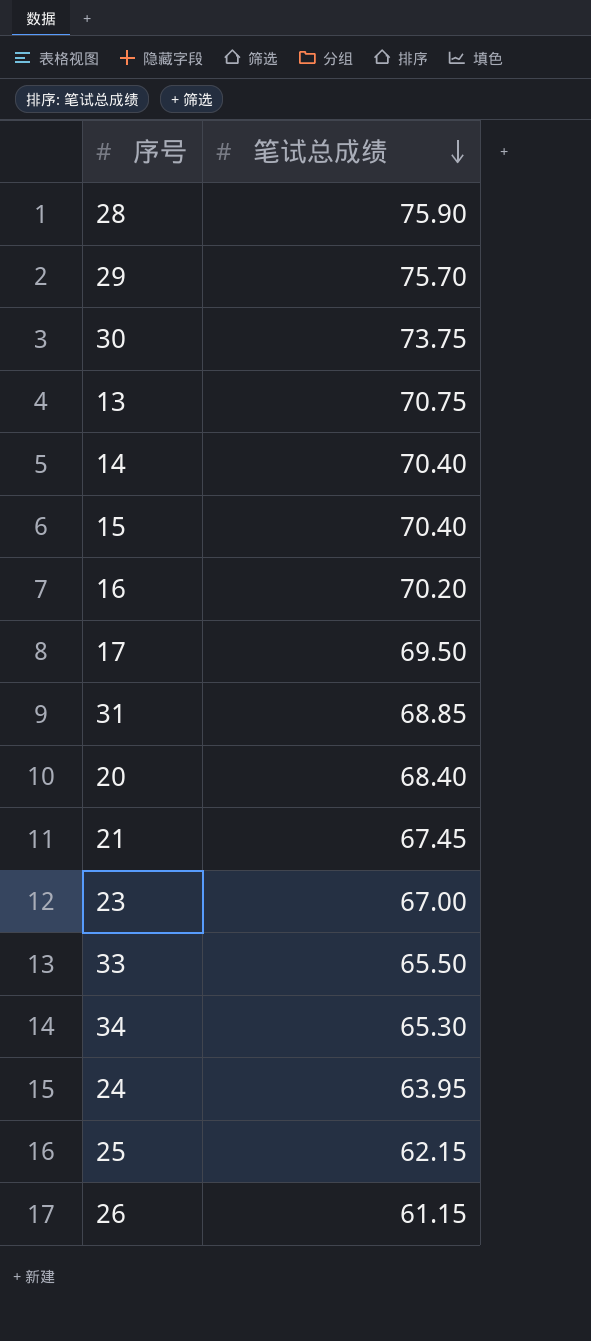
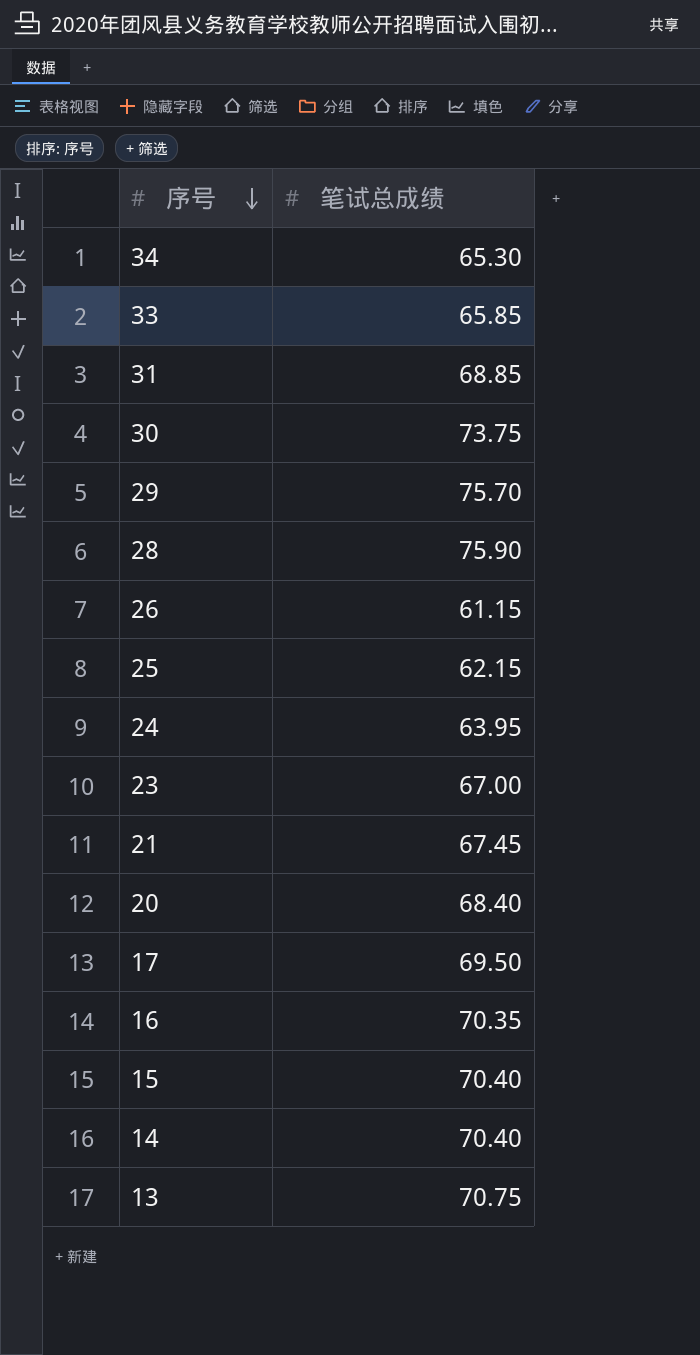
row order: 笔试总成绩 descending -> 序号 descending
33 | 笔试总成绩: 65.50 -> 65.85
16 | 笔试总成绩: 70.20 -> 70.35

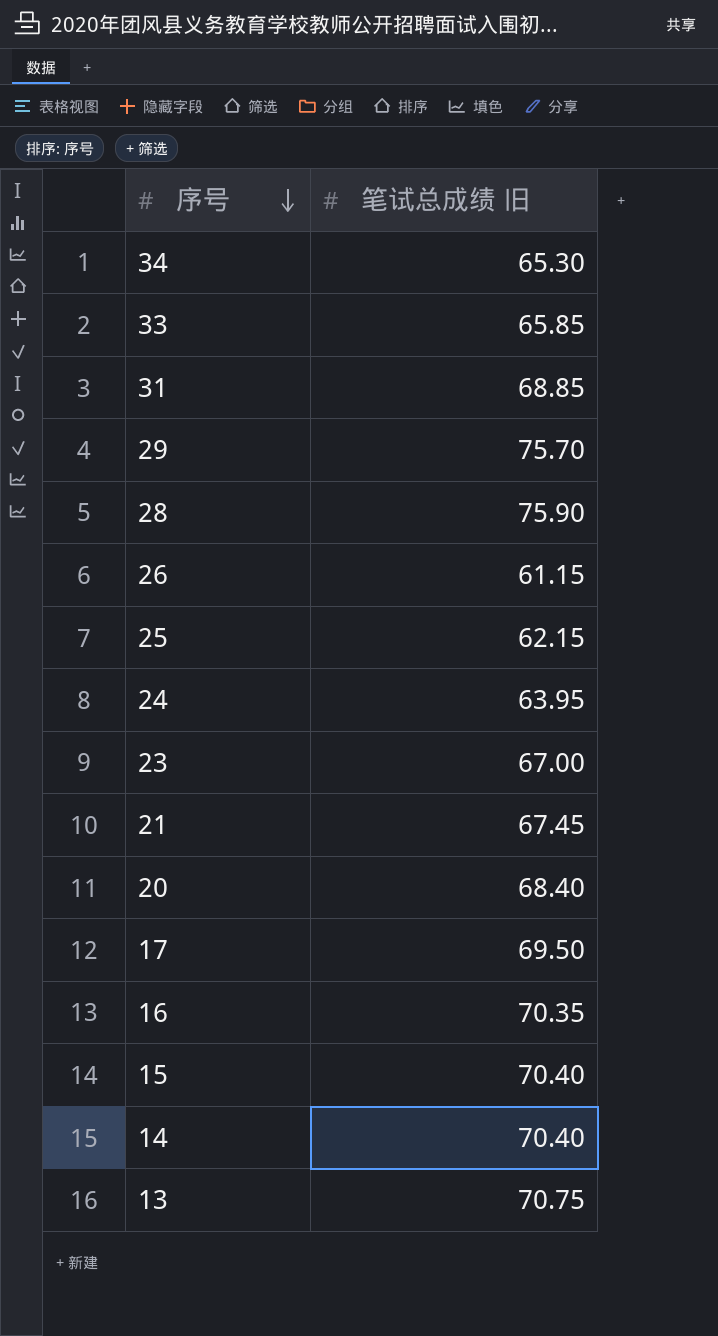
column name: 笔试总成绩 -> 笔试总成绩 旧
row 30: 73.75 -> none

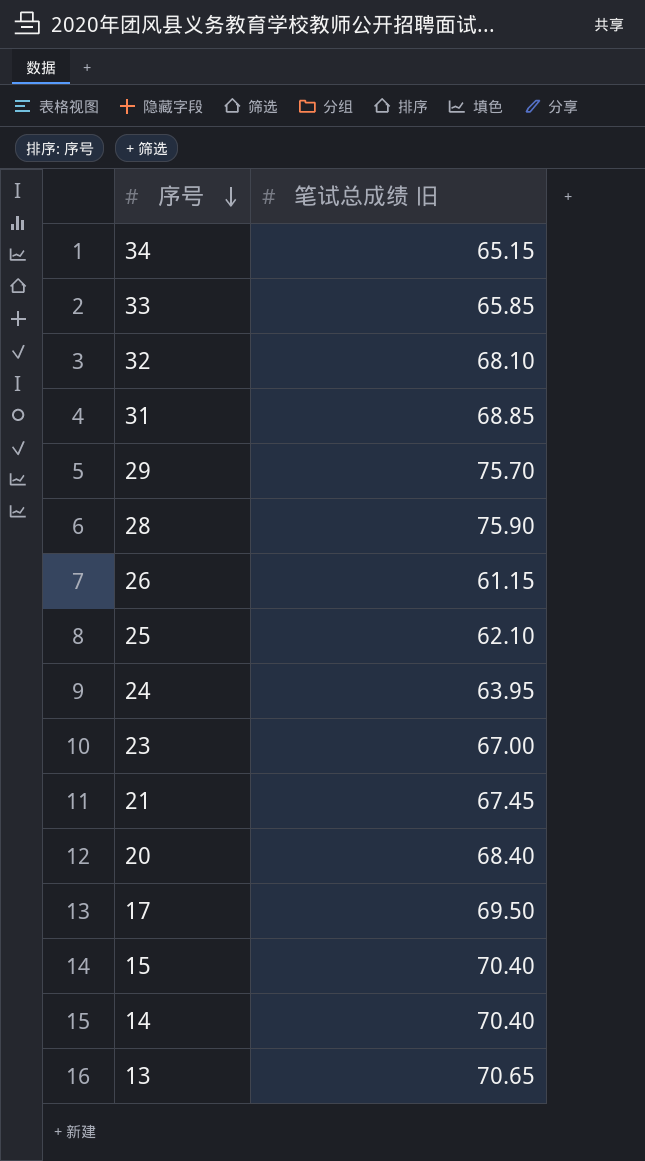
row 16: 70.35 -> none
34 | 笔试总成绩 旧: 65.30 -> 65.15
row 32: none -> 68.10
25 | 笔试总成绩 旧: 62.15 -> 62.10
13 | 笔试总成绩 旧: 70.75 -> 70.65

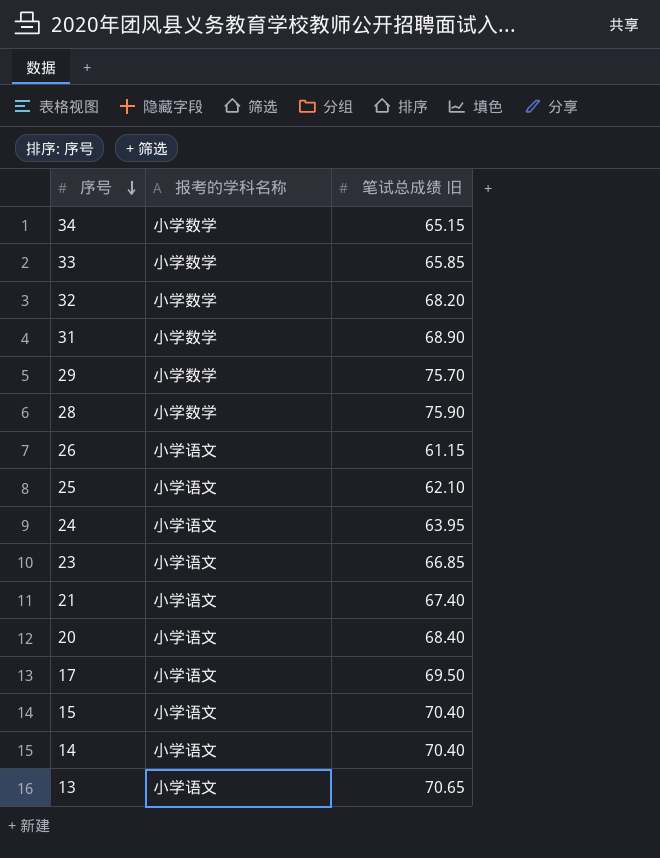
column 报考的学科名称 | position: none -> 2
32 | 笔试总成绩 旧: 68.10 -> 68.20
31 | 笔试总成绩 旧: 68.85 -> 68.90
23 | 笔试总成绩 旧: 67.00 -> 66.85
21 | 笔试总成绩 旧: 67.45 -> 67.40

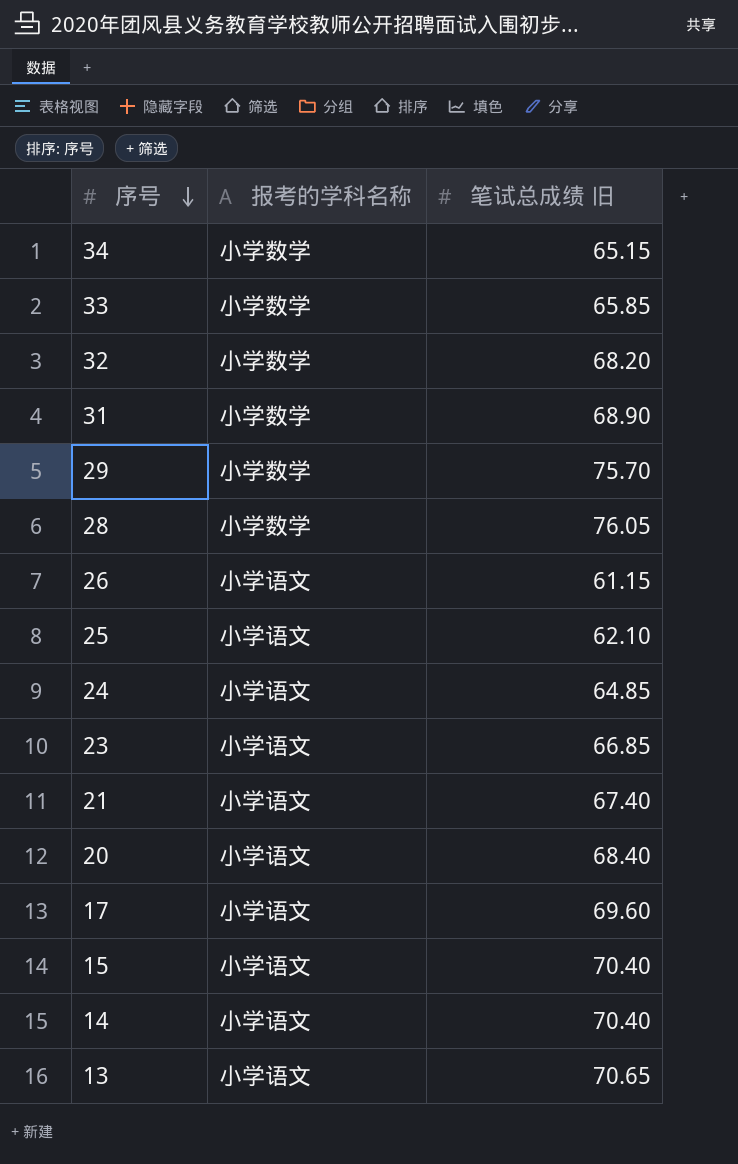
28 | 笔试总成绩 旧: 75.90 -> 76.05
24 | 笔试总成绩 旧: 63.95 -> 64.85
17 | 笔试总成绩 旧: 69.50 -> 69.60

